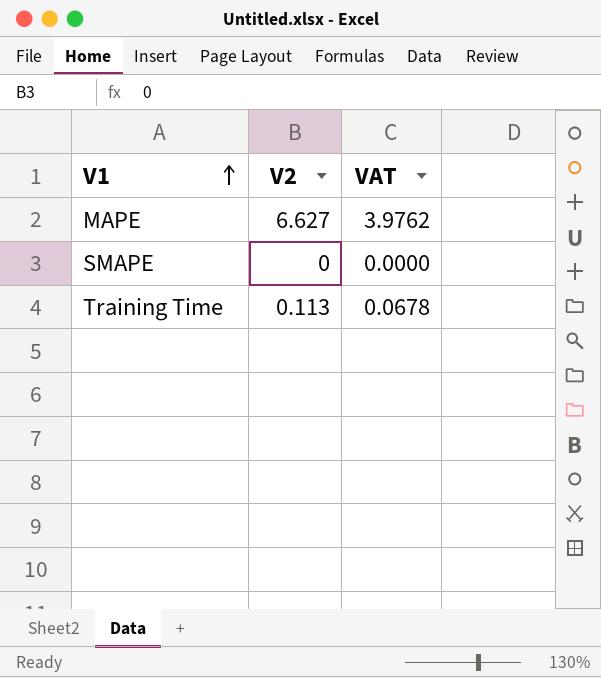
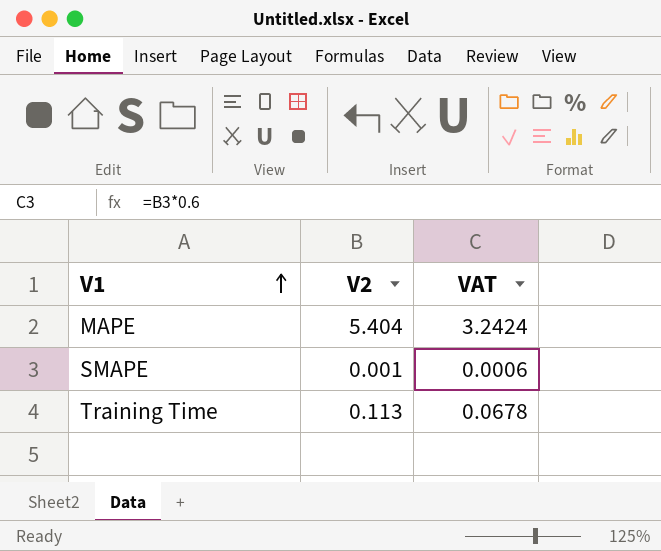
MAPE | V2: 6.627 -> 5.404
MAPE | VAT: 3.9762 -> 3.2424
SMAPE | V2: 0 -> 0.001
SMAPE | VAT: 0.0000 -> 0.0006

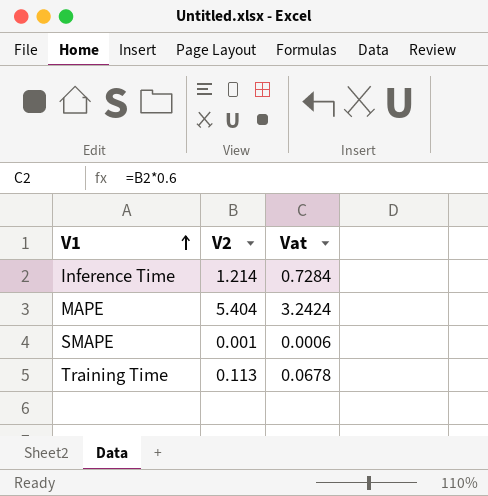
column name: VAT -> Vat
row Inference Time: none -> 1.214 | 0.7284

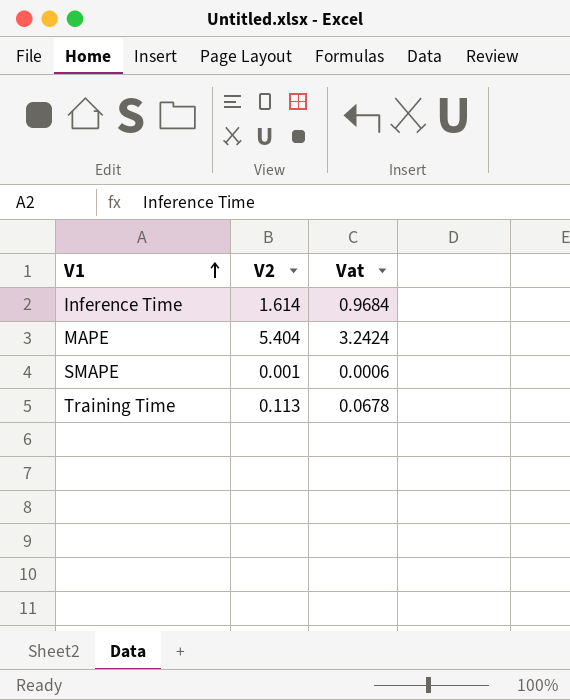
Inference Time | V2: 1.214 -> 1.614
Inference Time | Vat: 0.7284 -> 0.9684

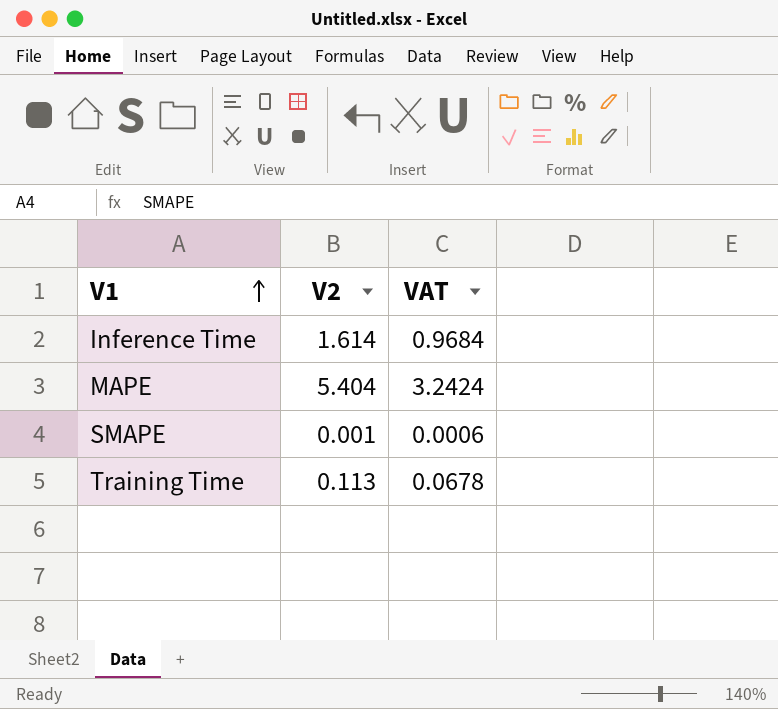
column name: Vat -> VAT

